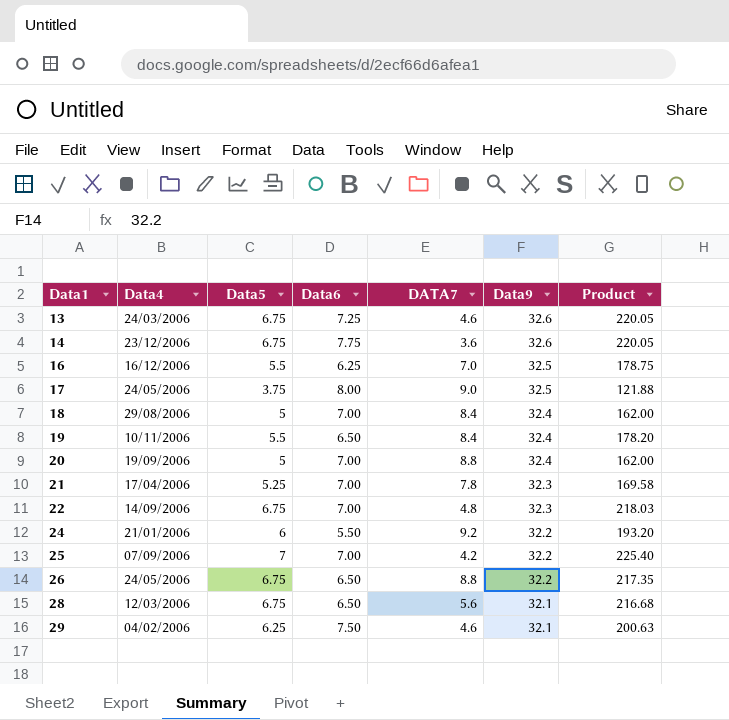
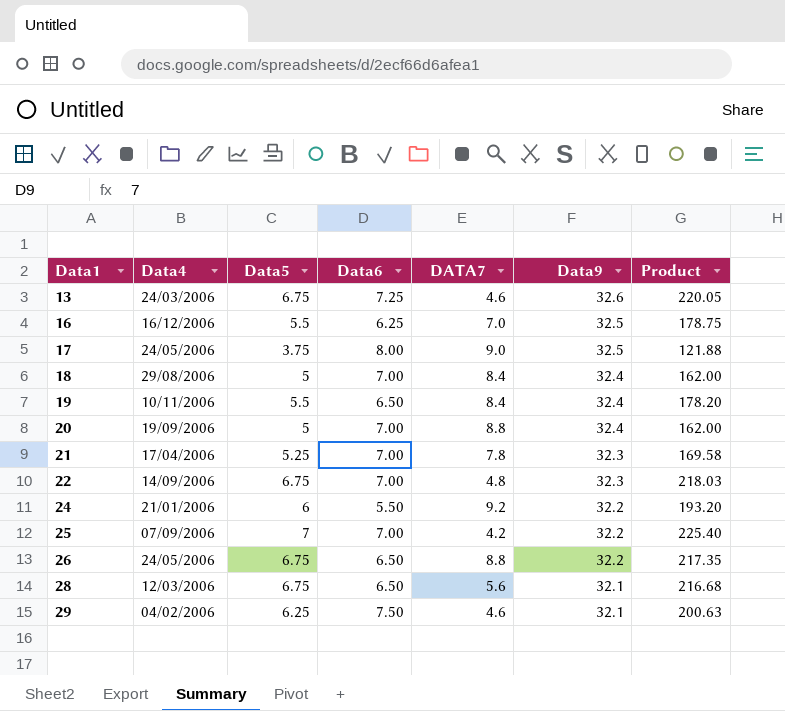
row 14: 23/12/2006 | 6.75 | 7.75 | 3.6 | 32.6 | 220.05 -> none

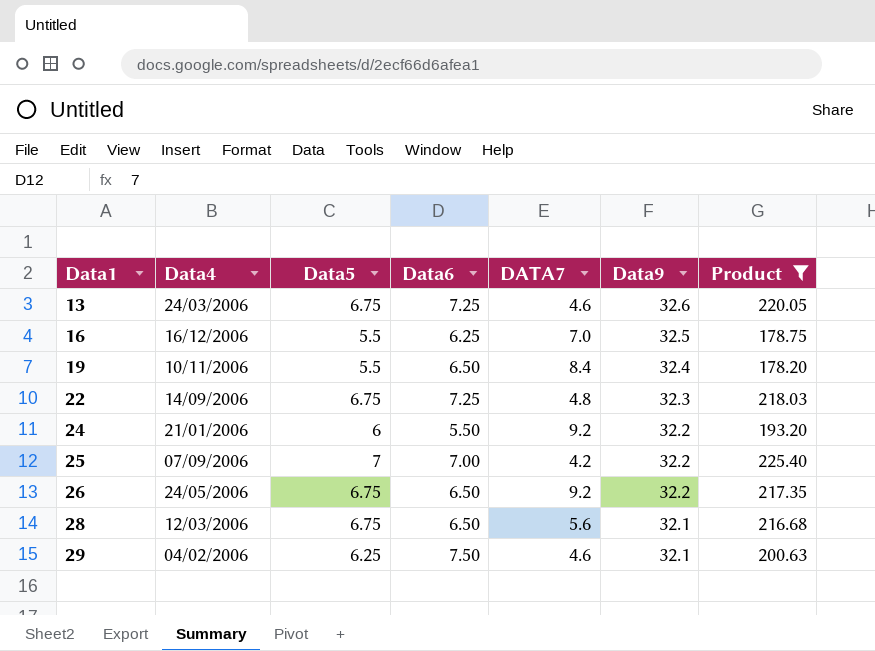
filter: none -> Product >= 178.20
22 | Data6: 7.00 -> 7.25
26 | DATA7: 8.8 -> 9.2

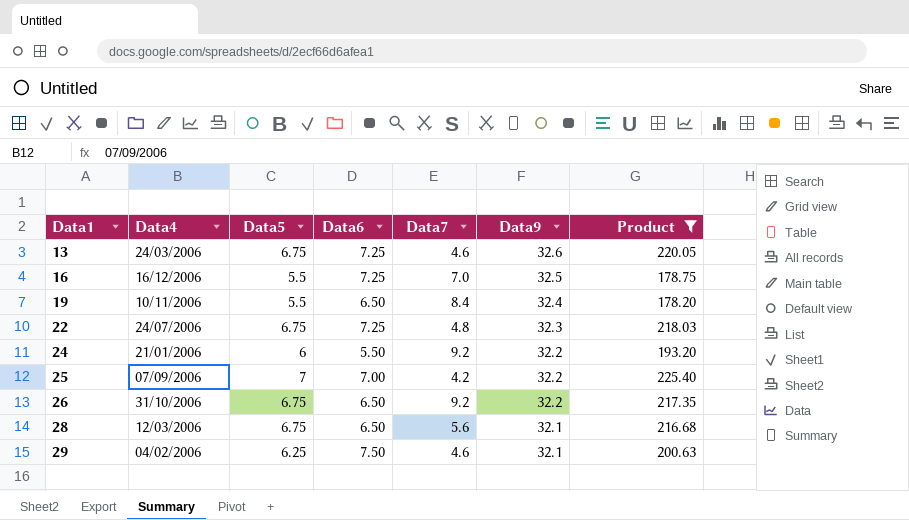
column name: DATA7 -> Data7
16 | Data6: 6.25 -> 7.25
22 | Data4: 14/09/2006 -> 24/07/2006
26 | Data4: 24/05/2006 -> 31/10/2006

